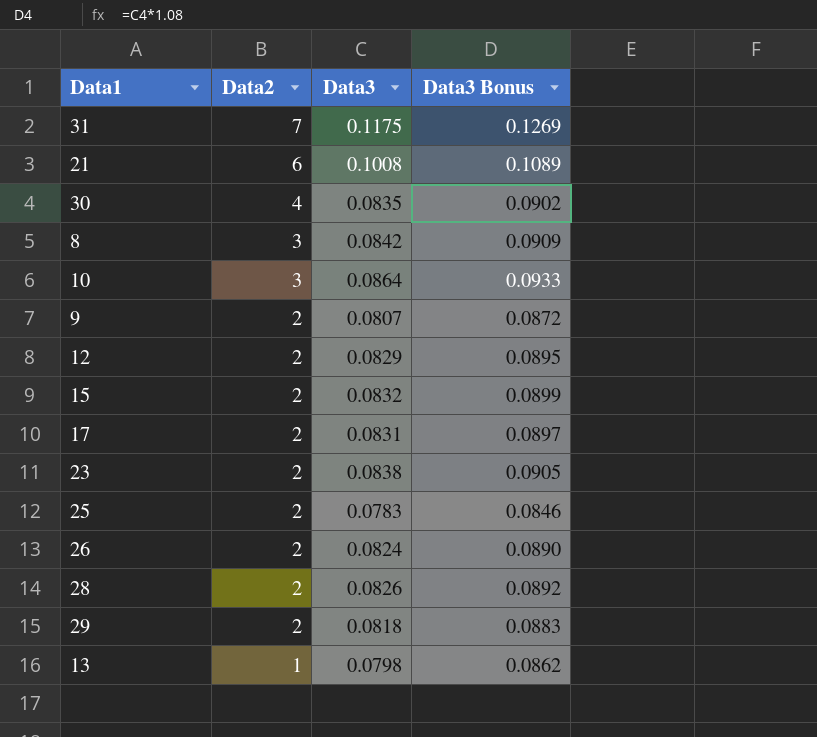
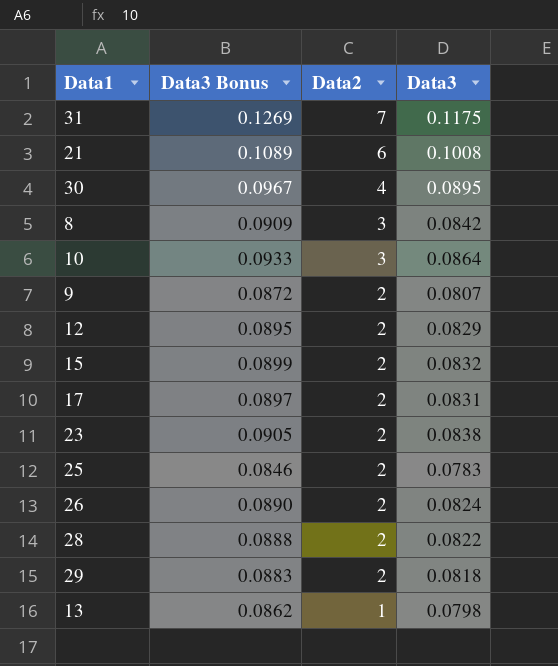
column Data3 Bonus | position: 4 -> 2
30 | Data3 Bonus: 0.0902 -> 0.0967
30 | Data3: 0.0835 -> 0.0895
28 | Data3 Bonus: 0.0892 -> 0.0888
28 | Data3: 0.0826 -> 0.0822

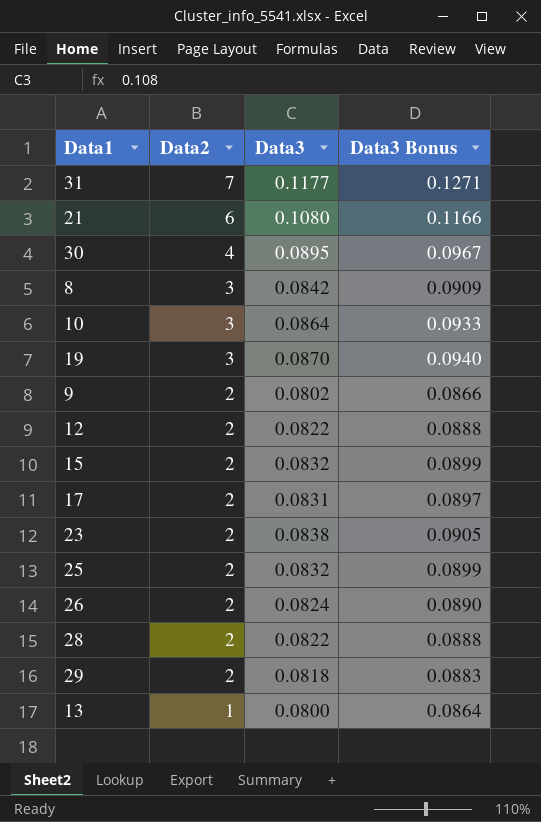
column Data3 Bonus | position: 2 -> 4
31 | Data3: 0.1175 -> 0.1177
31 | Data3 Bonus: 0.1269 -> 0.1271
21 | Data3: 0.1008 -> 0.1080
21 | Data3 Bonus: 0.1089 -> 0.1166
row 19: none -> 3 | 0.0870 | 0.0940
9 | Data3: 0.0807 -> 0.0802
9 | Data3 Bonus: 0.0872 -> 0.0866
12 | Data3: 0.0829 -> 0.0822
12 | Data3 Bonus: 0.0895 -> 0.0888
25 | Data3: 0.0783 -> 0.0832
25 | Data3 Bonus: 0.0846 -> 0.0899
13 | Data3: 0.0798 -> 0.0800
13 | Data3 Bonus: 0.0862 -> 0.0864

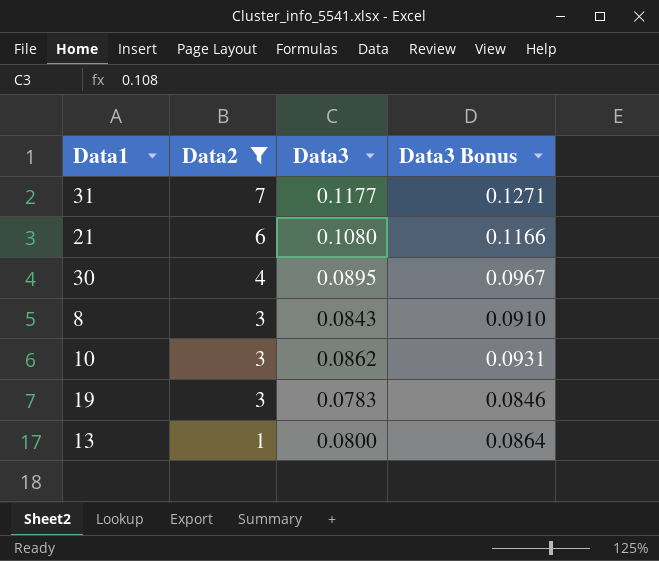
filter: none -> Data2 != 2
8 | Data3: 0.0842 -> 0.0843
8 | Data3 Bonus: 0.0909 -> 0.0910
10 | Data3: 0.0864 -> 0.0862
10 | Data3 Bonus: 0.0933 -> 0.0931
19 | Data3: 0.0870 -> 0.0783
19 | Data3 Bonus: 0.0940 -> 0.0846

